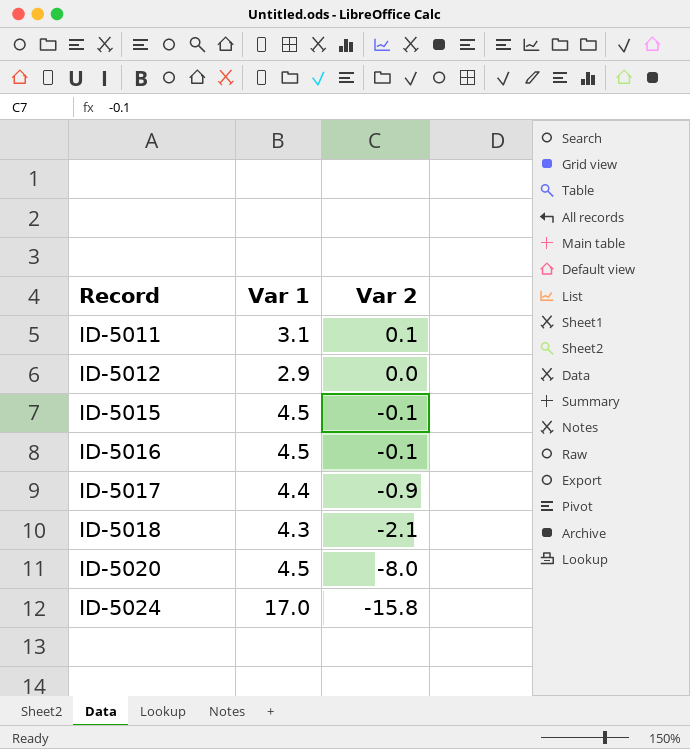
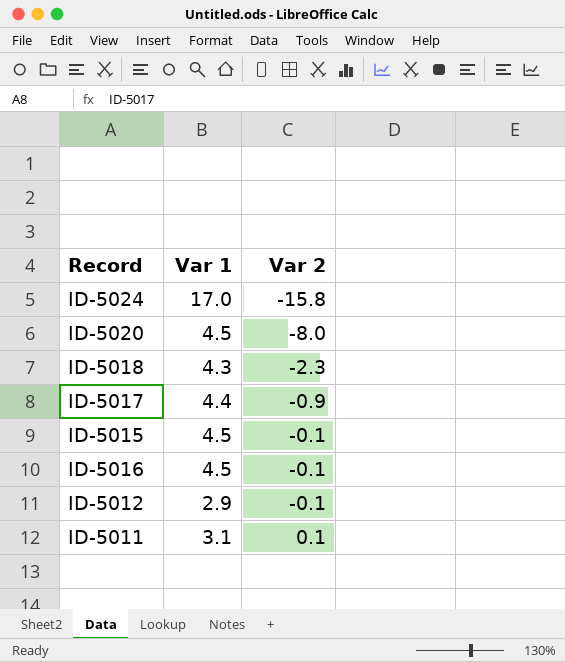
row order: Record ascending -> Var 2 ascending
ID-5018 | Var 2: -2.1 -> -2.3
ID-5012 | Var 2: 0.0 -> -0.1

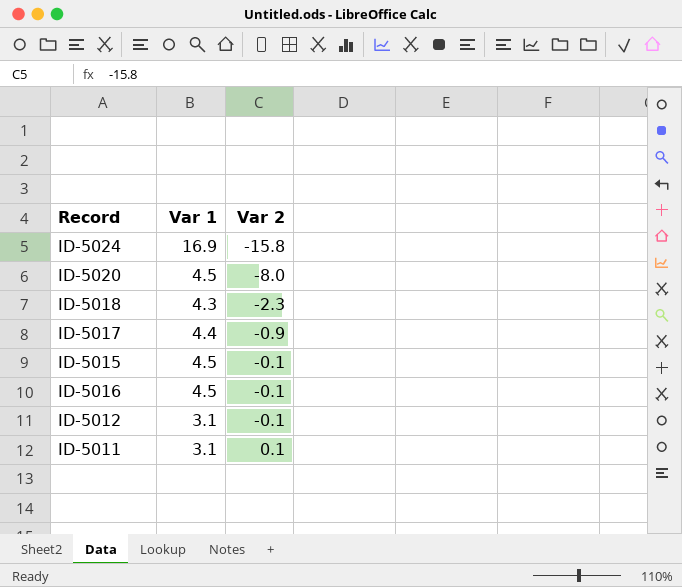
ID-5024 | Var 1: 17.0 -> 16.9
ID-5012 | Var 1: 2.9 -> 3.1

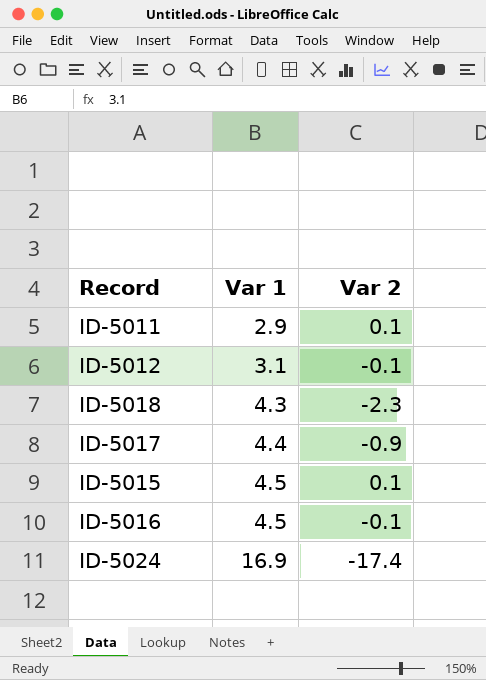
row order: Var 2 ascending -> Var 1 ascending
row ID-5020: 4.5 | -8.0 -> none
ID-5011 | Var 1: 3.1 -> 2.9
ID-5015 | Var 2: -0.1 -> 0.1
ID-5024 | Var 2: -15.8 -> -17.4

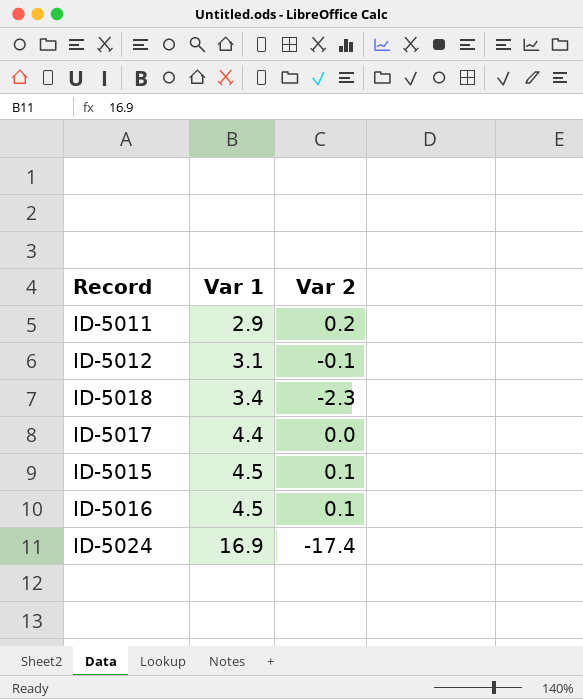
ID-5011 | Var 2: 0.1 -> 0.2
ID-5018 | Var 1: 4.3 -> 3.4
ID-5017 | Var 2: -0.9 -> 0.0
ID-5016 | Var 2: -0.1 -> 0.1

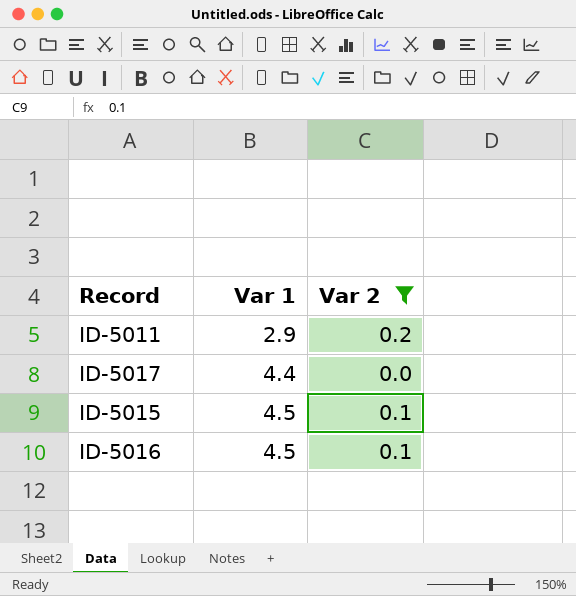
filter: none -> Var 2 >= 0.0

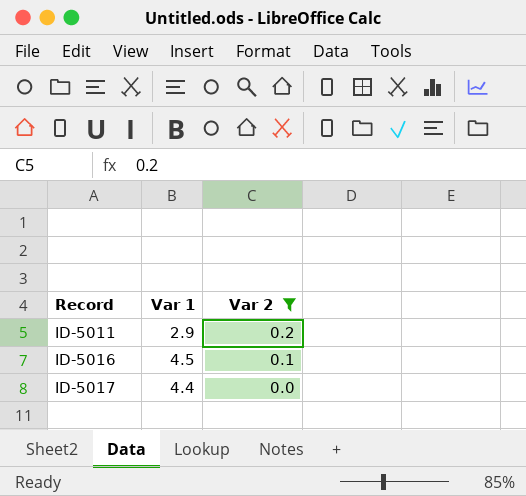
row order: Var 1 ascending -> Record ascending
row ID-5015: 4.5 | 0.1 -> none

